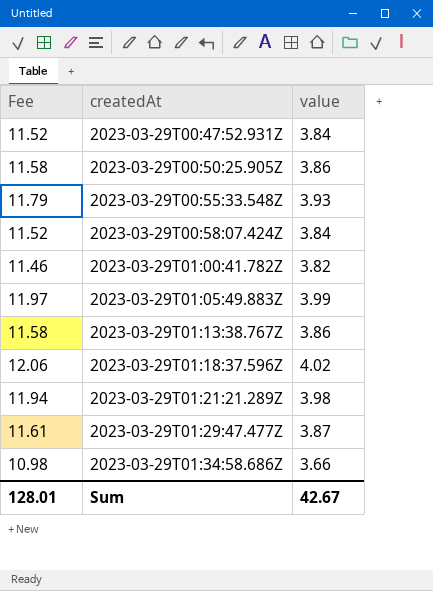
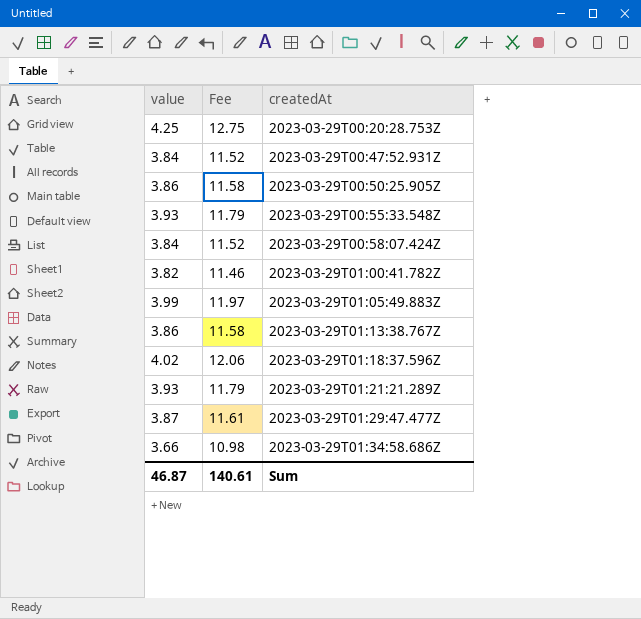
column value | position: 3 -> 1
row 2023-03-29T00:20:28.753Z: none -> 4.25 | 12.75
2023-03-29T01:21:21.289Z | value: 3.98 -> 3.93
2023-03-29T01:21:21.289Z | Fee: 11.94 -> 11.79
Sum | value: 42.67 -> 46.87
Sum | Fee: 128.01 -> 140.61

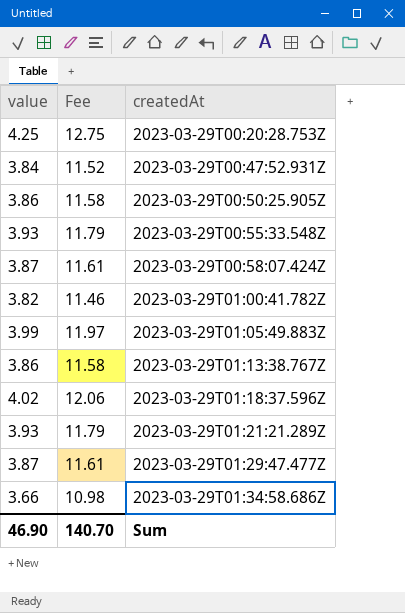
2023-03-29T00:58:07.424Z | value: 3.84 -> 3.87
2023-03-29T00:58:07.424Z | Fee: 11.52 -> 11.61
Sum | value: 46.87 -> 46.90
Sum | Fee: 140.61 -> 140.70

